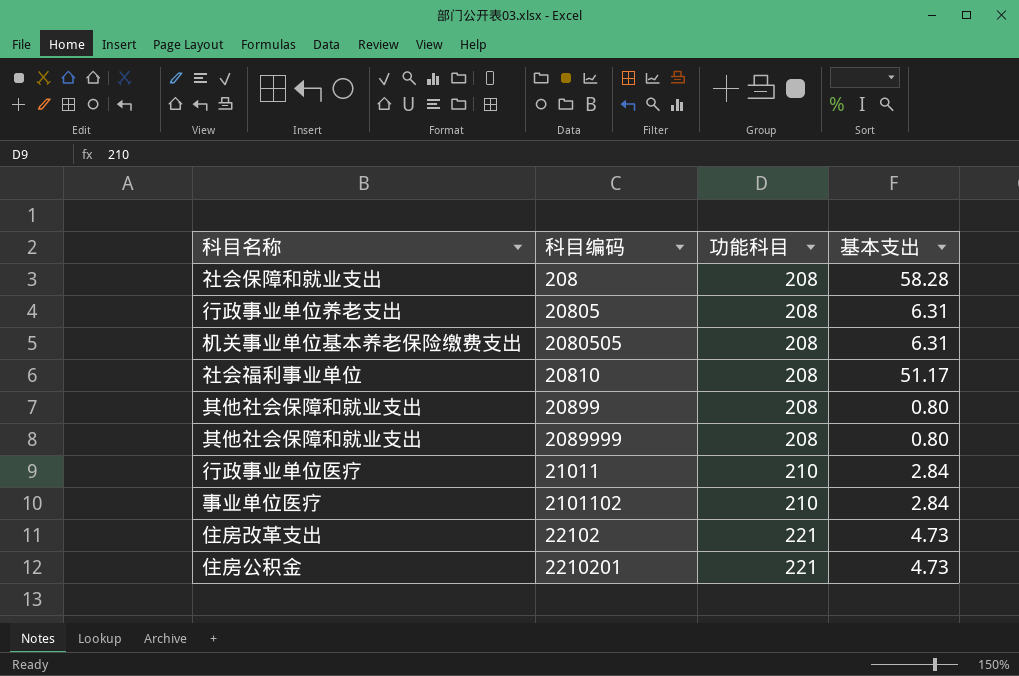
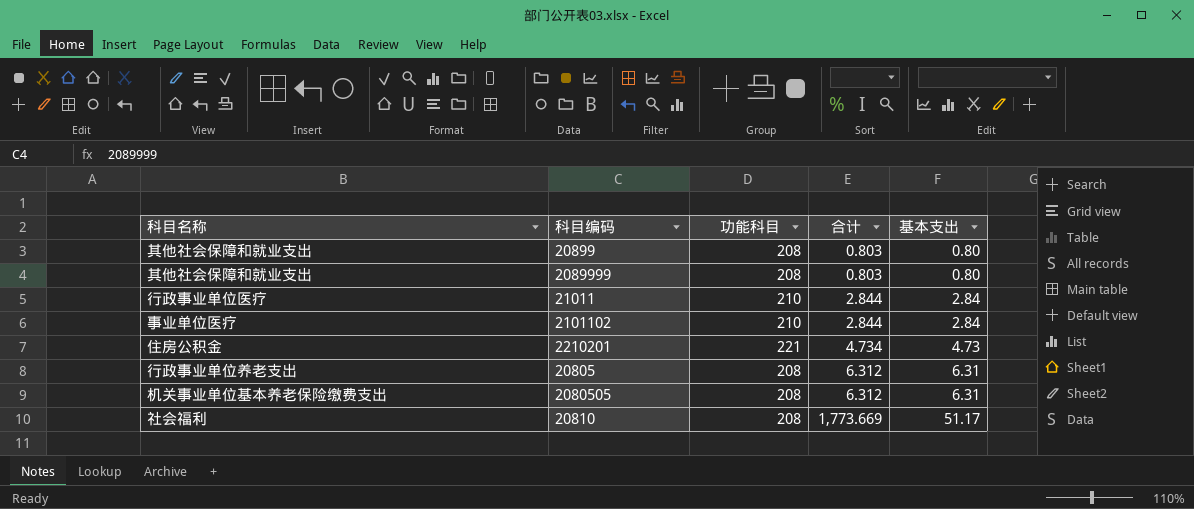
row order: 功能科目 ascending -> 合计 ascending
column 合计 | position: none -> 4
row 208: 社会保障和就业支出 | 208 | 58.28 -> none
row 22102: 住房改革支出 | 221 | 4.73 -> none
20810 | 科目名称: 社会福利事业单位 -> 社会福利

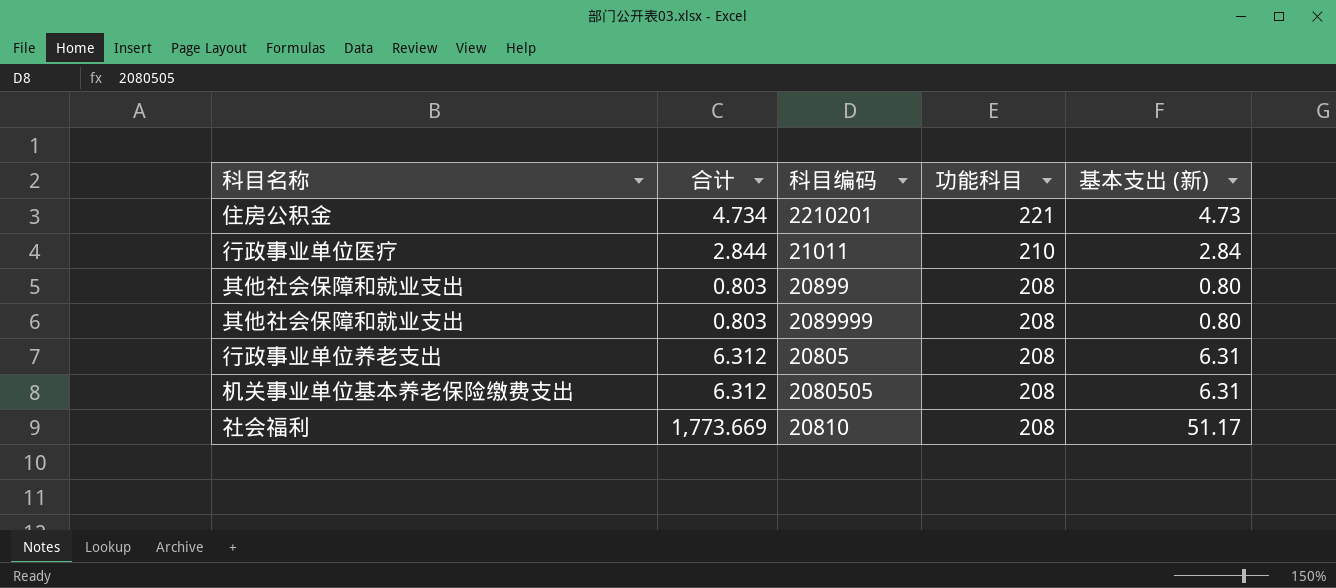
row order: 合计 ascending -> 功能科目 descending
column 合计 | position: 4 -> 2
column name: 基本支出 -> 基本支出 (新)
row 2101102: 事业单位医疗 | 210 | 2.844 | 2.84 -> none

